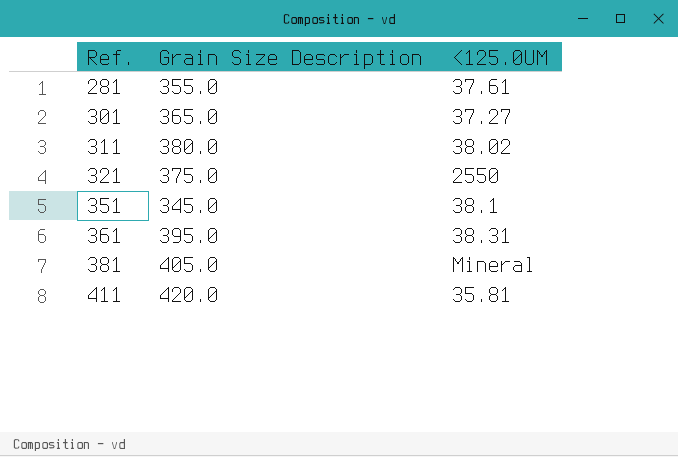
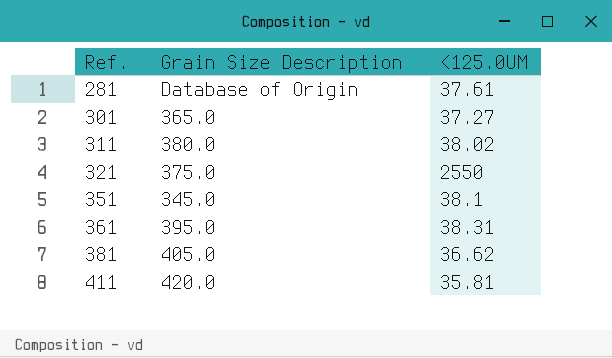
281 | Grain Size Description: 355.0 -> Database of Origin
381 | <125.0UM: Mineral -> 36.62

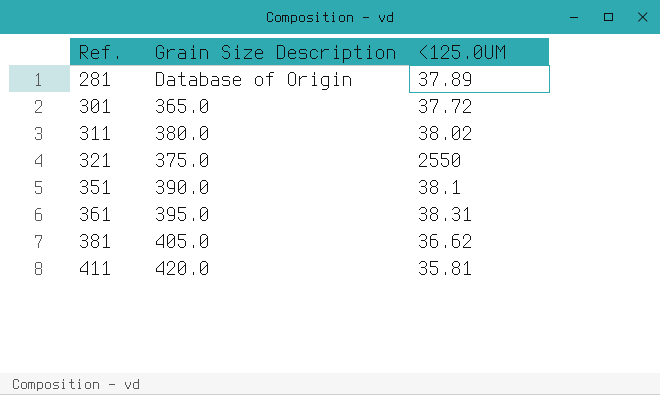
281 | <125.0UM: 37.61 -> 37.89
301 | <125.0UM: 37.27 -> 37.72
351 | Grain Size Description: 345.0 -> 390.0

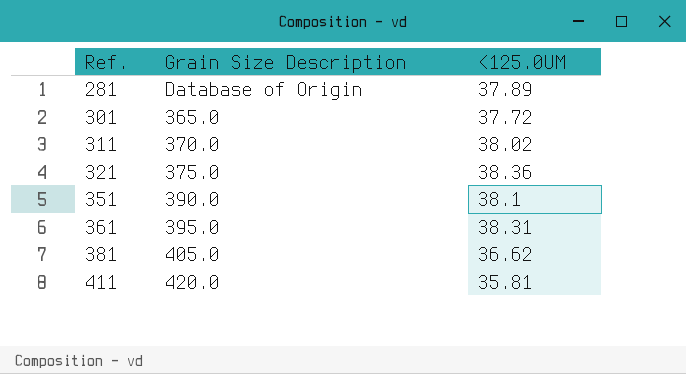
311 | Grain Size Description: 380.0 -> 370.0
321 | <125.0UM: 2550 -> 38.36

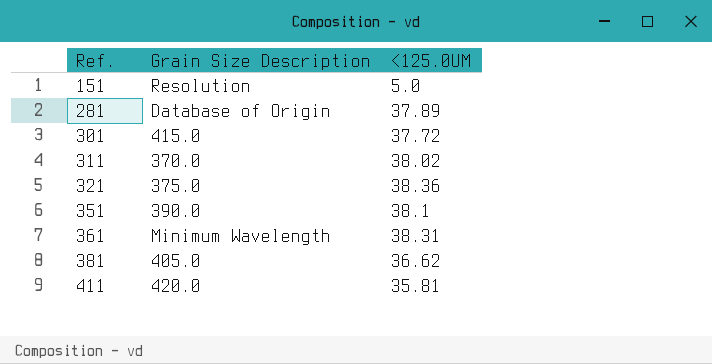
row 151: none -> Resolution | 5.0
301 | Grain Size Description: 365.0 -> 415.0
361 | Grain Size Description: 395.0 -> Minimum Wavelength

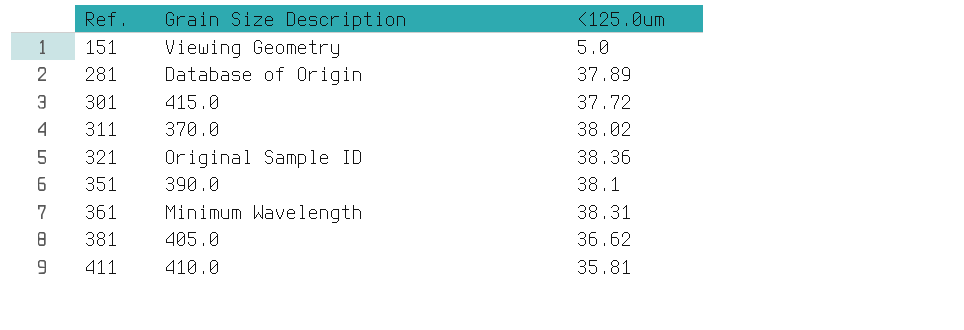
column name: <125.0UM -> <125.0um
151 | Grain Size Description: Resolution -> Viewing Geometry
321 | Grain Size Description: 375.0 -> Original Sample ID
411 | Grain Size Description: 420.0 -> 410.0

